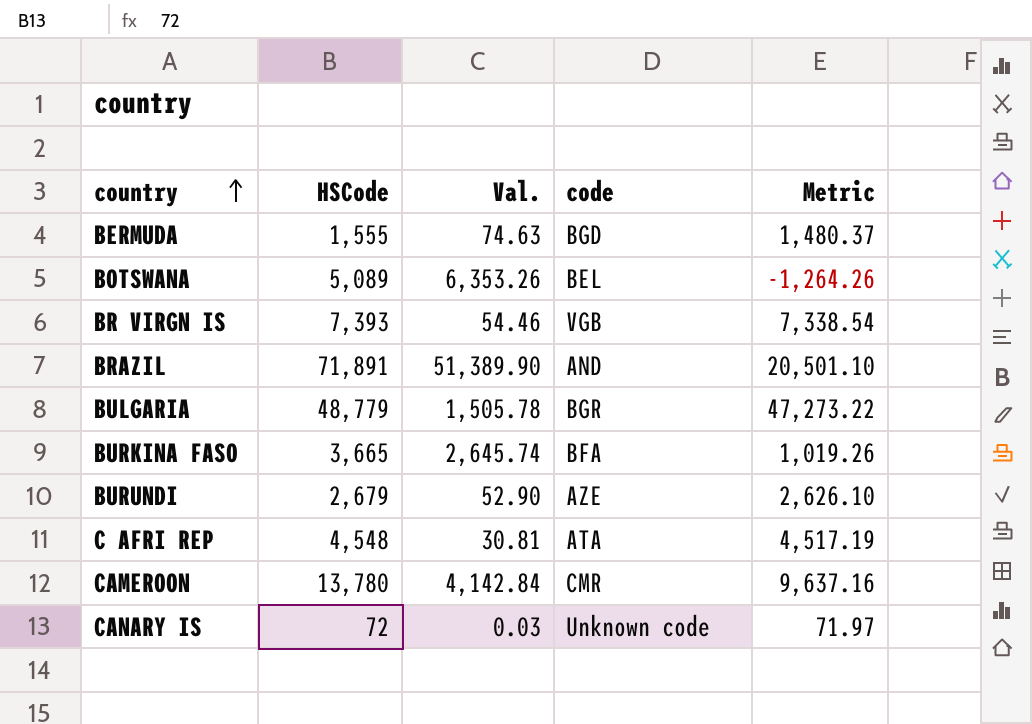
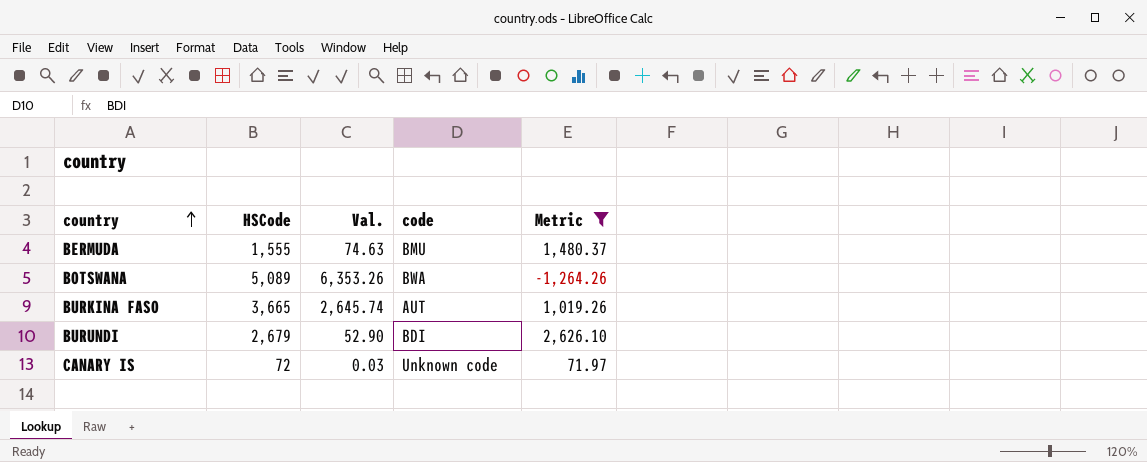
filter: none -> Metric <= 2,626.10
BERMUDA | code: BGD -> BMU
BOTSWANA | code: BEL -> BWA
BURKINA FASO | code: BFA -> AUT
BURUNDI | code: AZE -> BDI

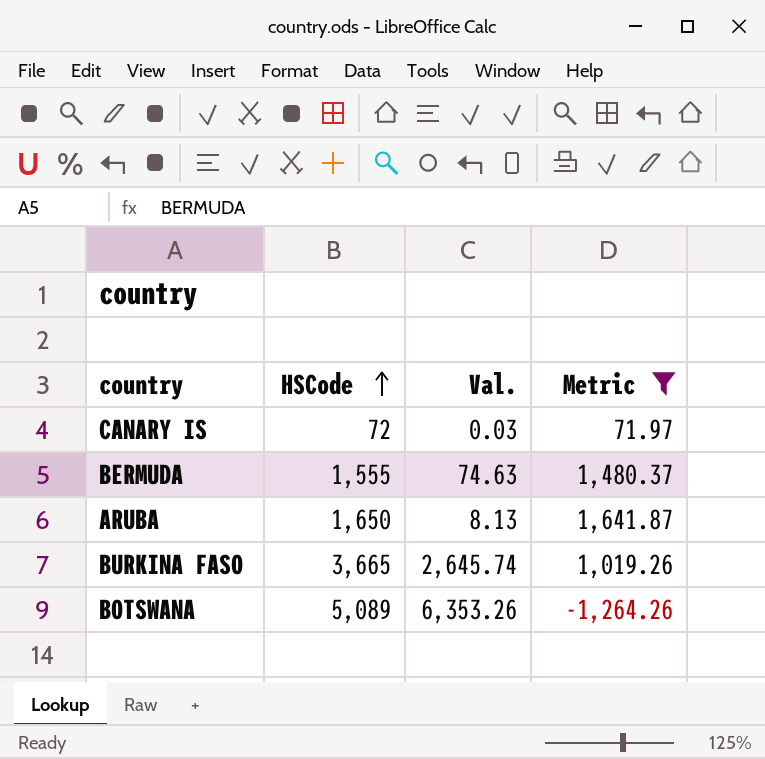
row order: country ascending -> HSCode ascending
column code | position: 4 -> none
row BURUNDI: 2,679 | 52.90 | BDI | 2,626.10 -> none
row ARUBA: none -> 1,650 | 8.13 | 1,641.87

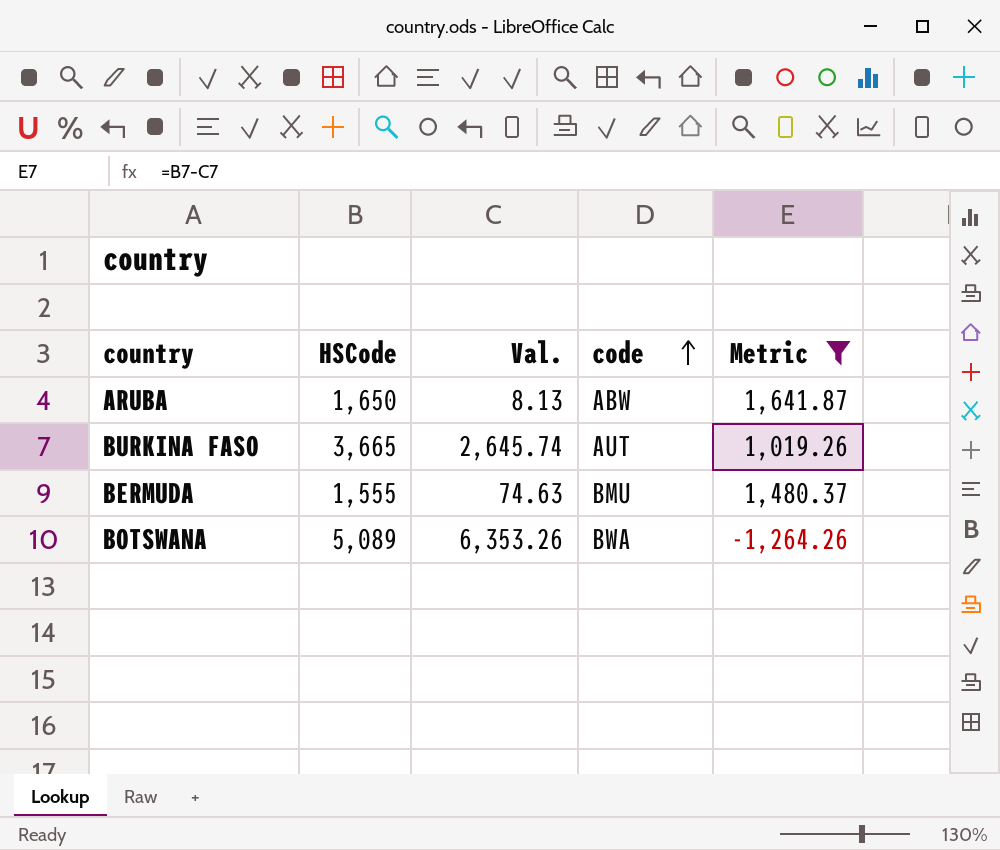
row order: HSCode ascending -> code ascending
column code | position: none -> 4
row CANARY IS: 72 | 0.03 | 71.97 -> none

